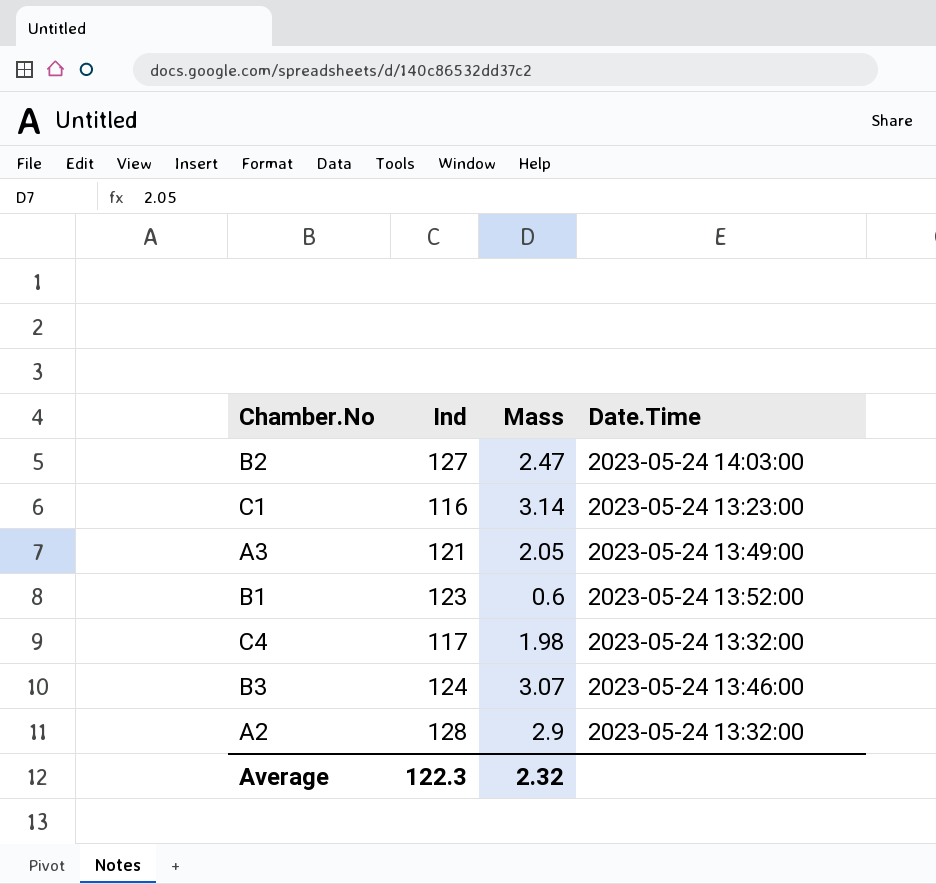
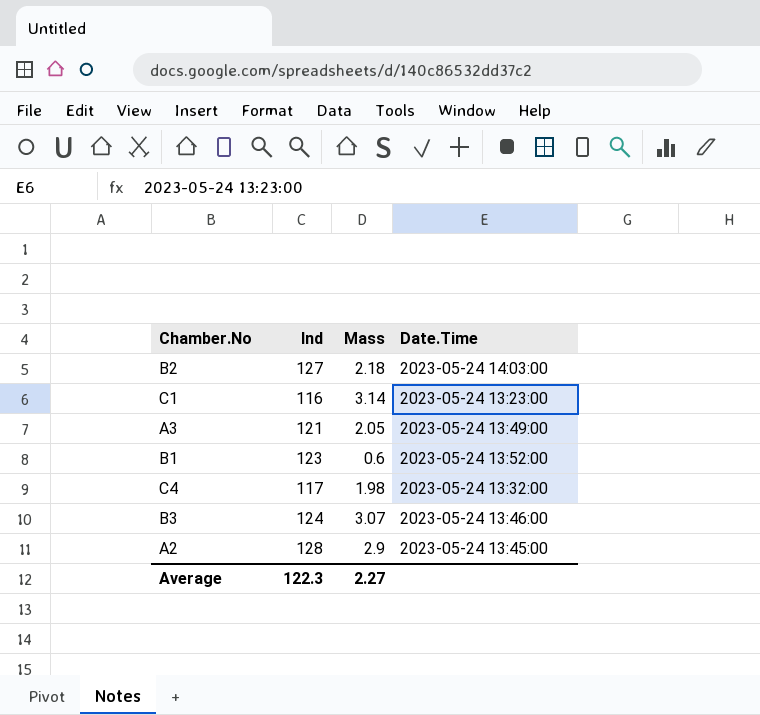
B2 | Mass: 2.47 -> 2.18
A2 | Date.Time: 2023-05-24 13:32:00 -> 2023-05-24 13:45:00
Average | Mass: 2.32 -> 2.27

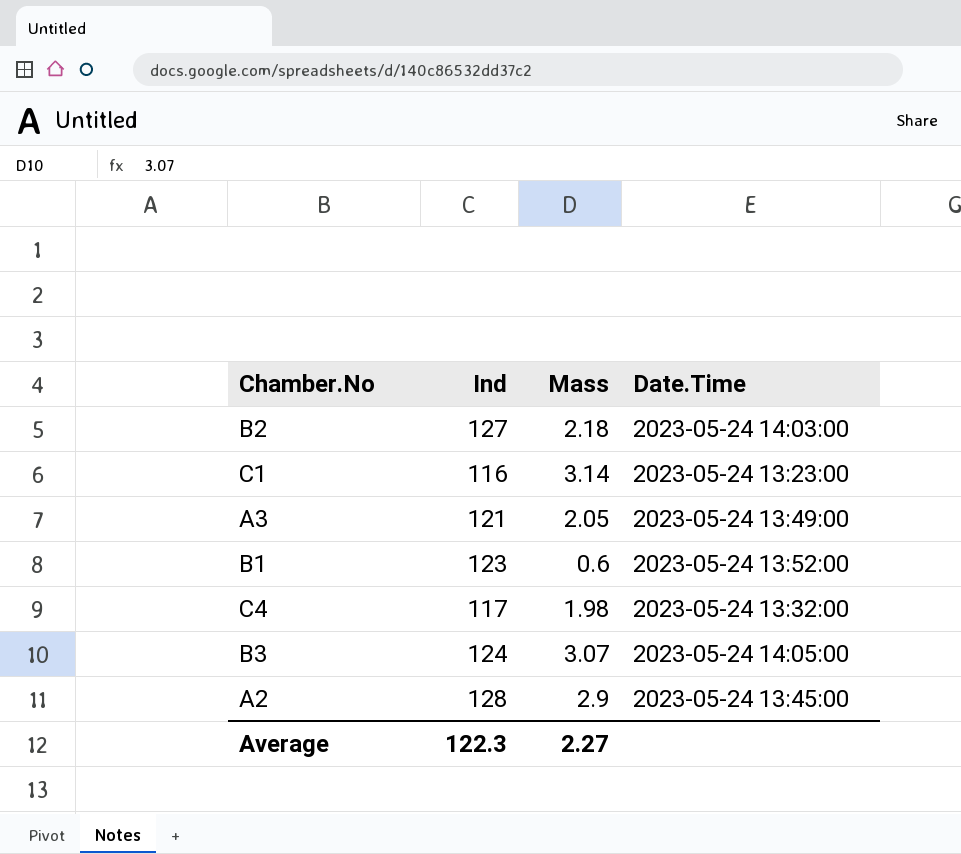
B3 | Date.Time: 2023-05-24 13:46:00 -> 2023-05-24 14:05:00

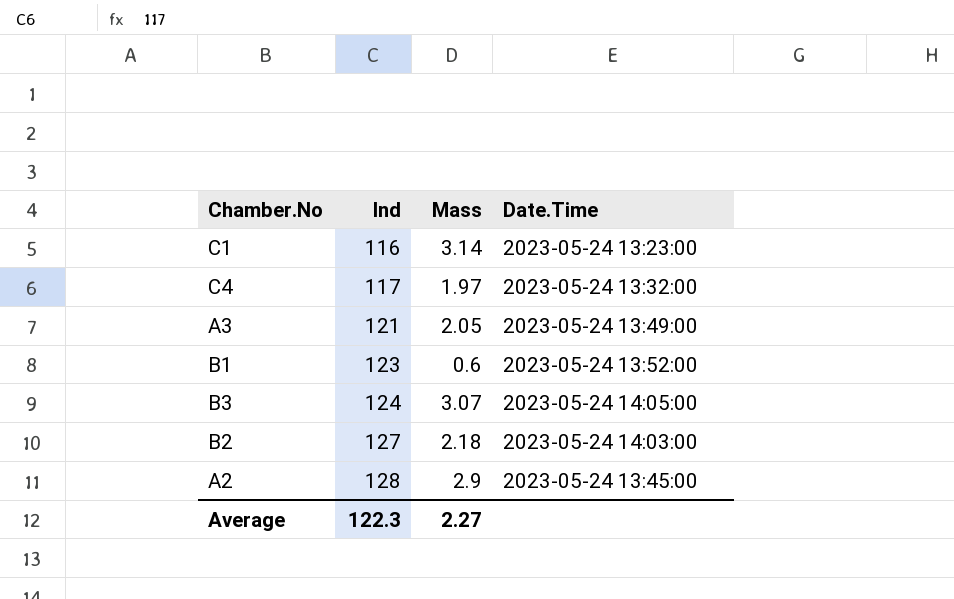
row order: none -> Ind ascending
C4 | Mass: 1.98 -> 1.97

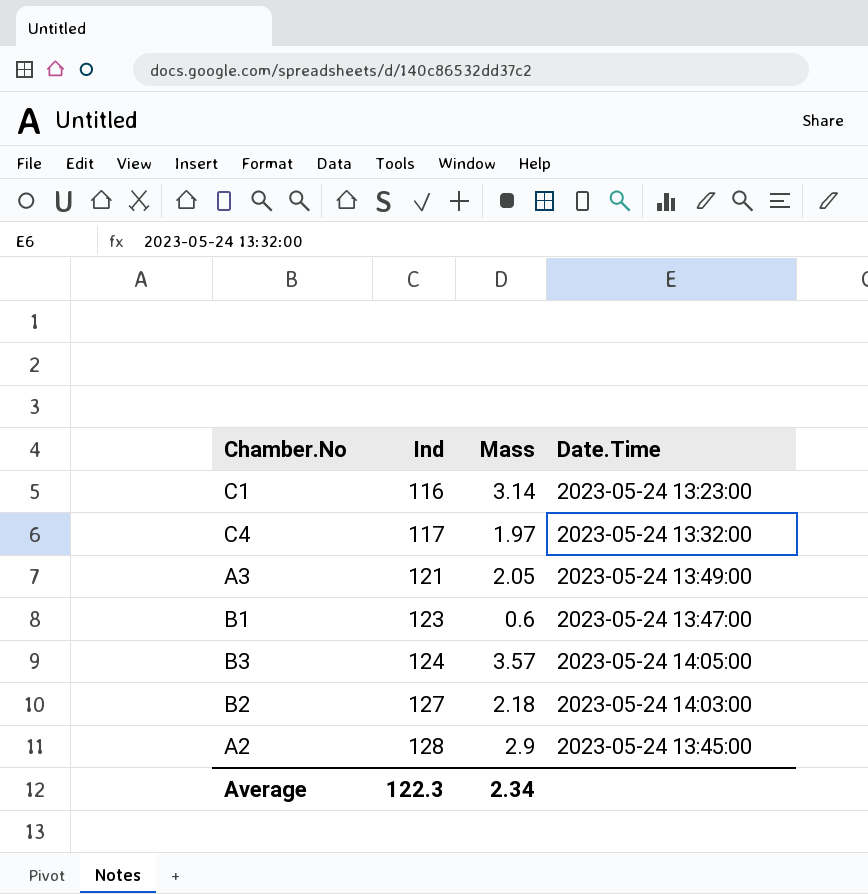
B1 | Date.Time: 2023-05-24 13:52:00 -> 2023-05-24 13:47:00
B3 | Mass: 3.07 -> 3.57
Average | Mass: 2.27 -> 2.34

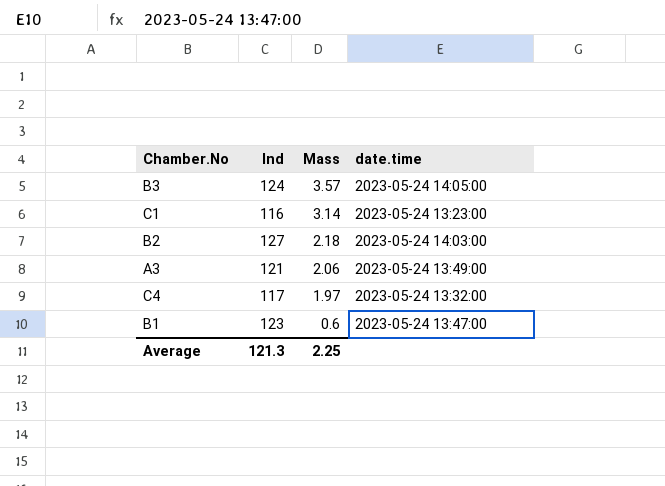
row order: Ind ascending -> Mass descending
column name: Date.Time -> date.time
row A2: 128 | 2.9 | 2023-05-24 13:45:00 -> none
A3 | Mass: 2.05 -> 2.06
Average | Ind: 122.3 -> 121.3
Average | Mass: 2.34 -> 2.25

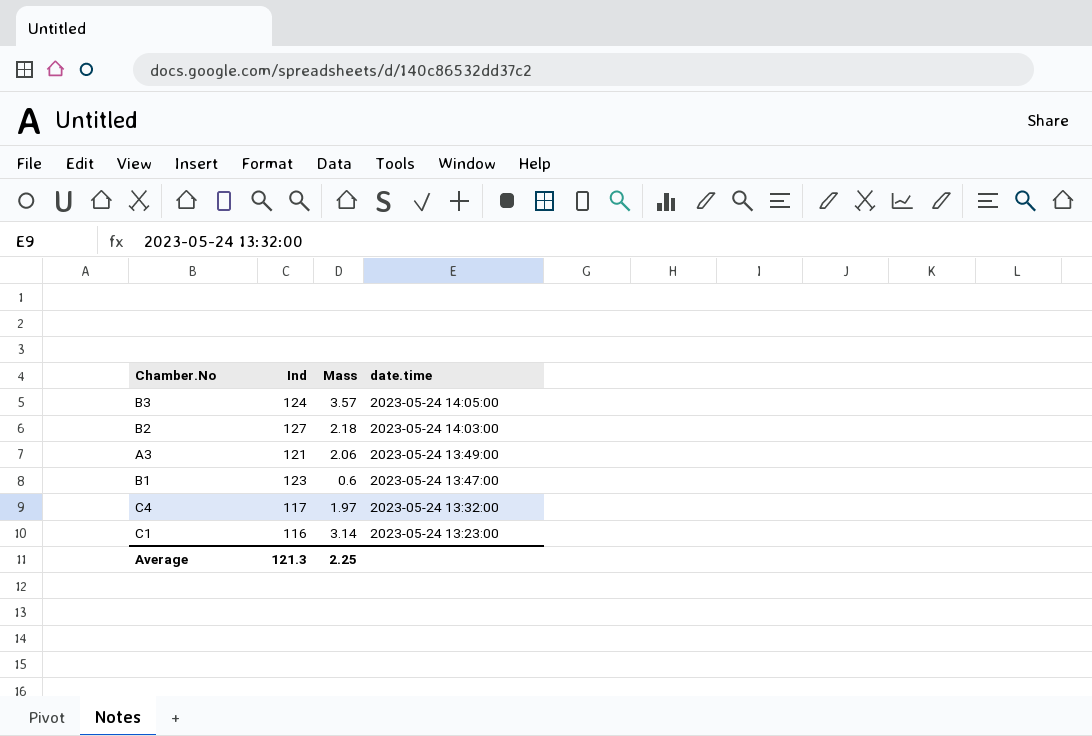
row order: Mass descending -> date.time descending

